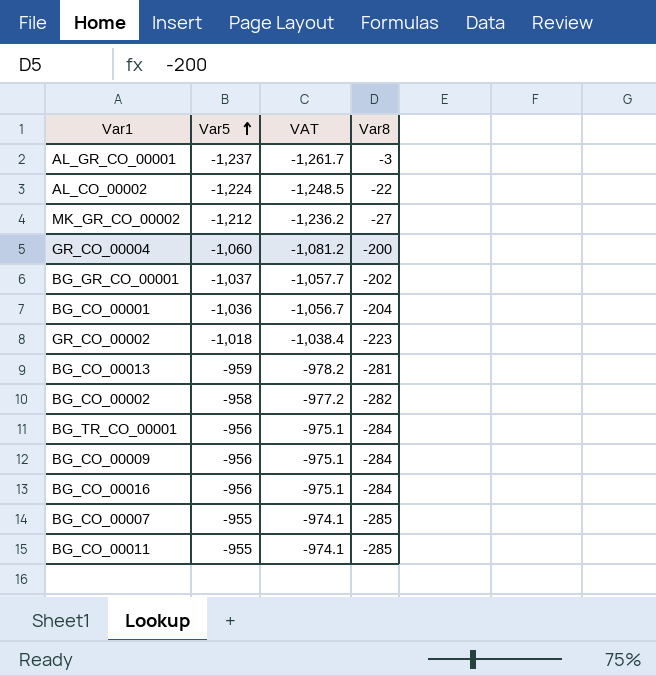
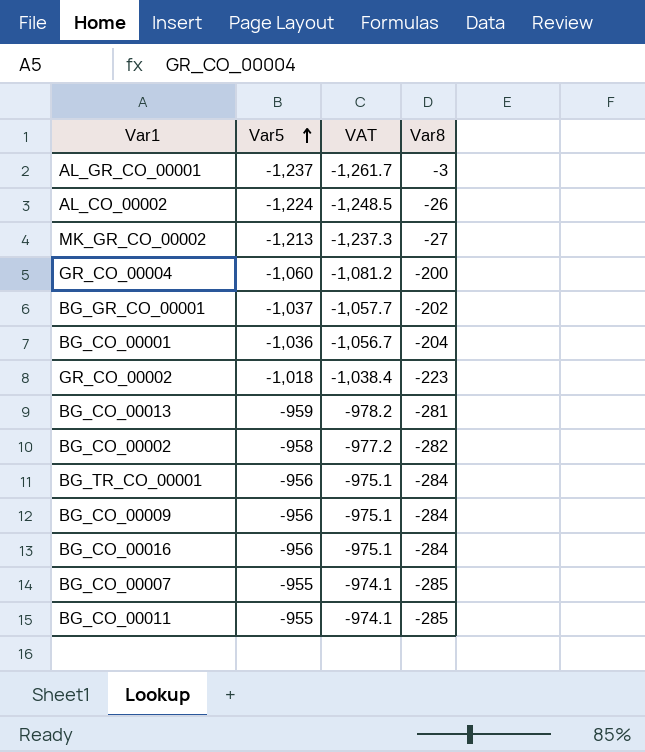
AL_CO_00002 | Var8: -22 -> -26
MK_GR_CO_00002 | Var5: -1,212 -> -1,213
MK_GR_CO_00002 | VAT: -1,236.2 -> -1,237.3

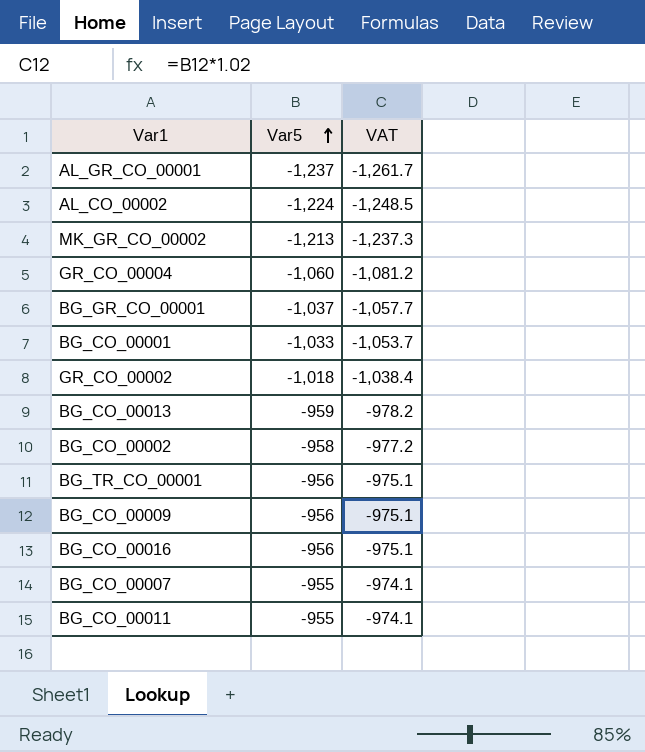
column Var8 | position: 4 -> none
BG_CO_00001 | Var5: -1,036 -> -1,033
BG_CO_00001 | VAT: -1,056.7 -> -1,053.7

